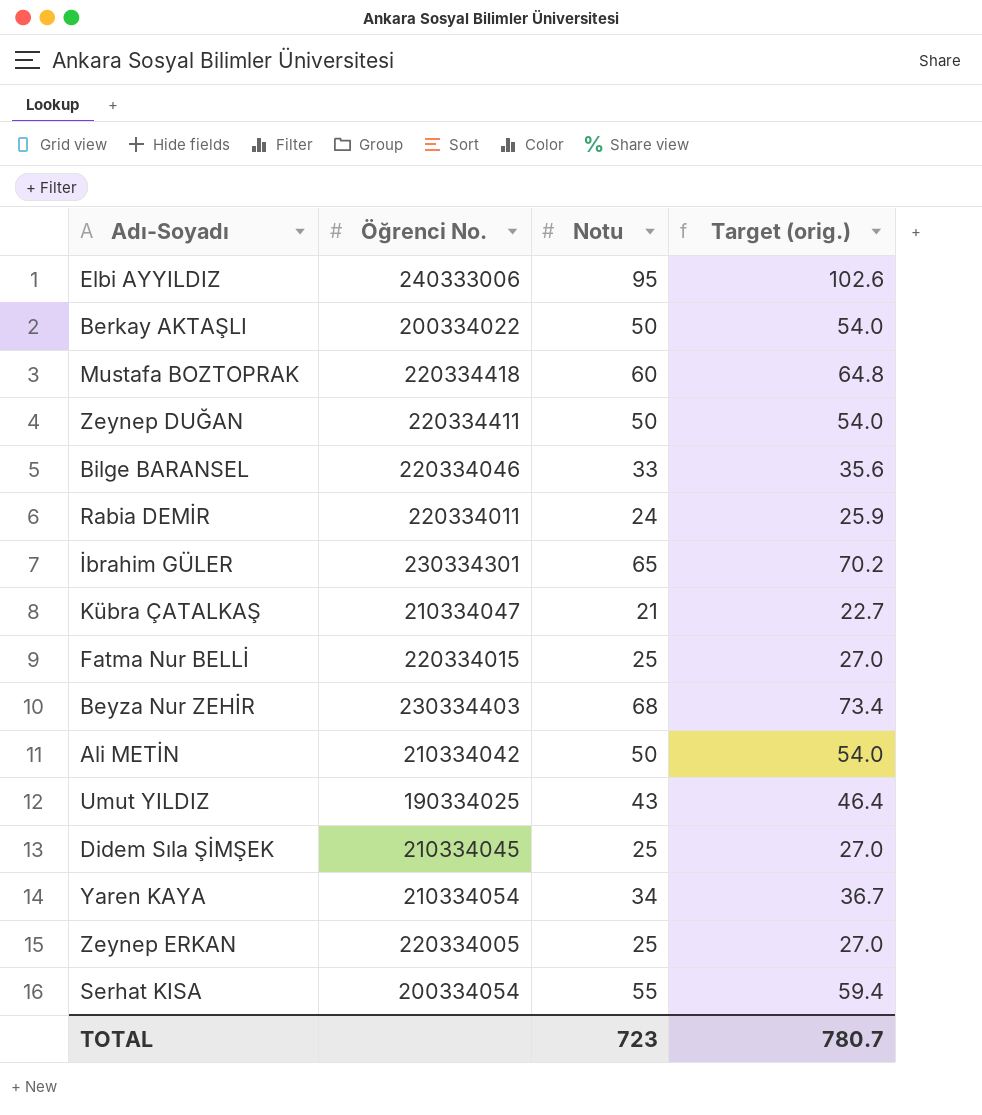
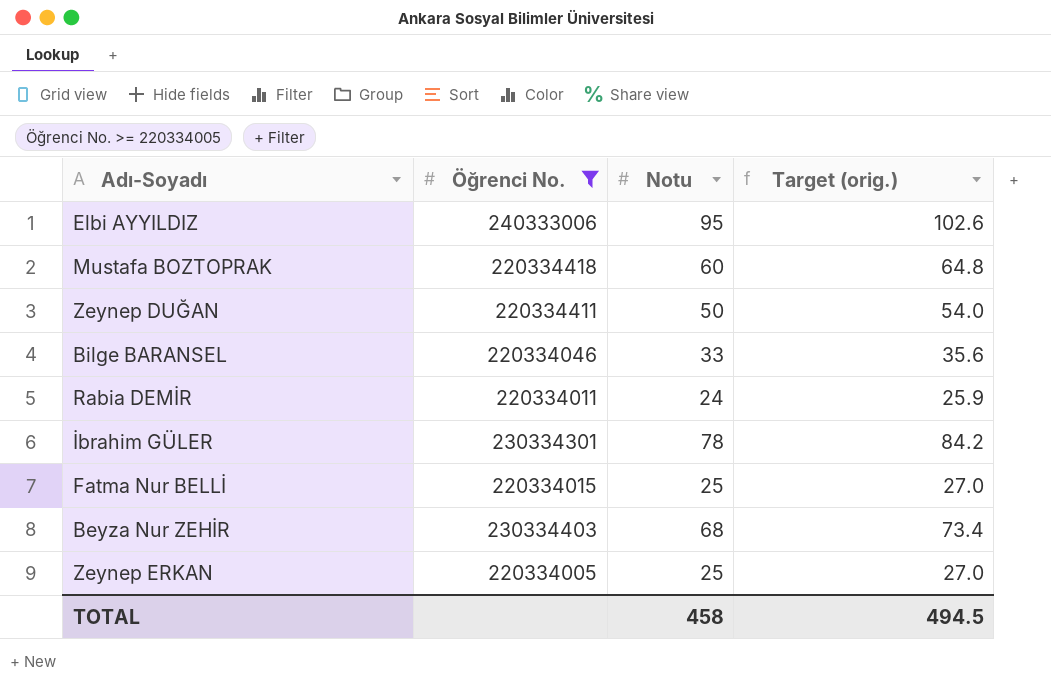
filter: none -> Öğrenci No. >= 220334005
İbrahim GÜLER | Notu: 65 -> 78
İbrahim GÜLER | Target (orig.): 70.2 -> 84.2
TOTAL | Notu: 723 -> 458
TOTAL | Target (orig.): 780.7 -> 494.5

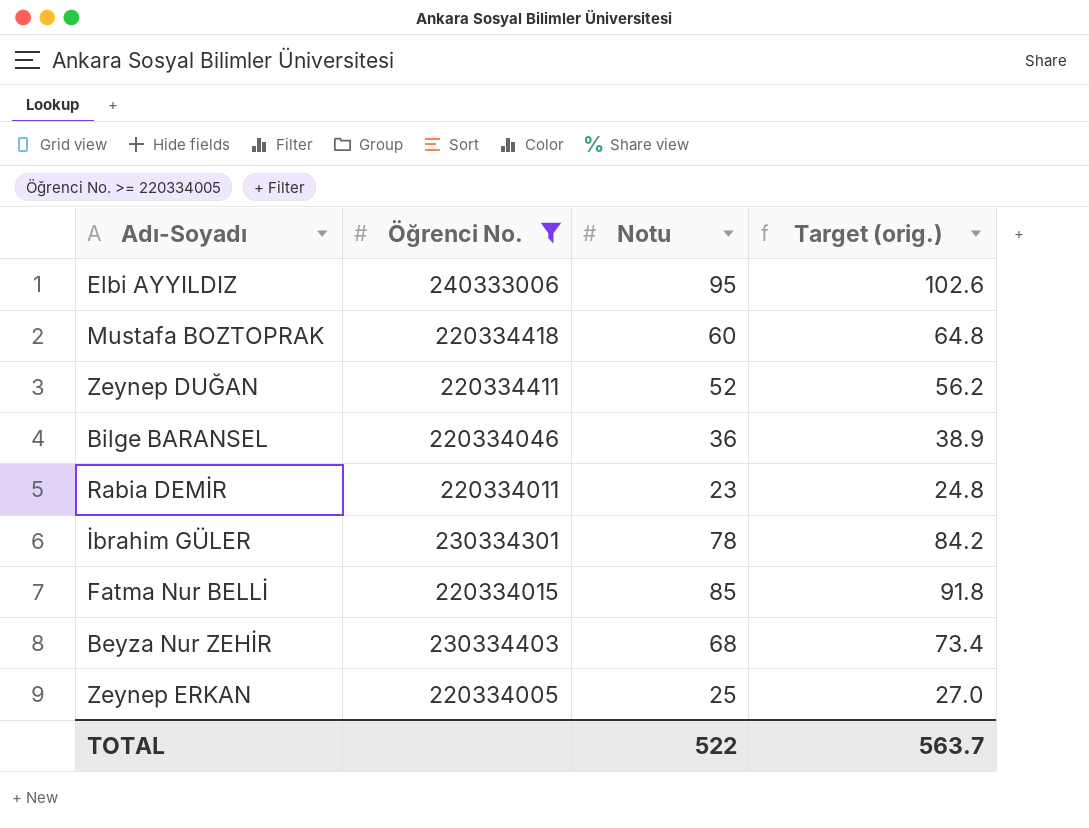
Zeynep DUĞAN | Notu: 50 -> 52
Zeynep DUĞAN | Target (orig.): 54.0 -> 56.2
Bilge BARANSEL | Notu: 33 -> 36
Bilge BARANSEL | Target (orig.): 35.6 -> 38.9
Rabia DEMİR | Notu: 24 -> 23
Rabia DEMİR | Target (orig.): 25.9 -> 24.8
Fatma Nur BELLİ | Notu: 25 -> 85
Fatma Nur BELLİ | Target (orig.): 27.0 -> 91.8
TOTAL | Notu: 458 -> 522
TOTAL | Target (orig.): 494.5 -> 563.7

